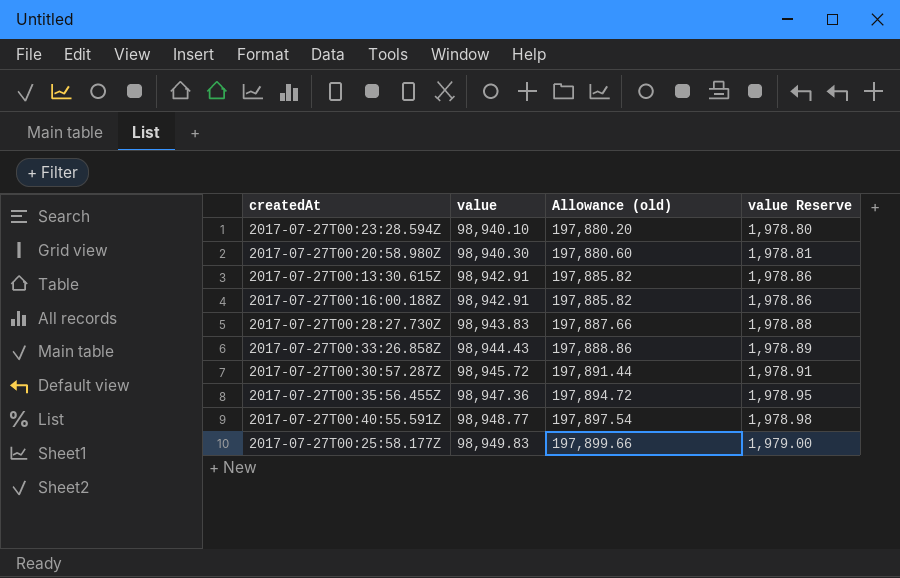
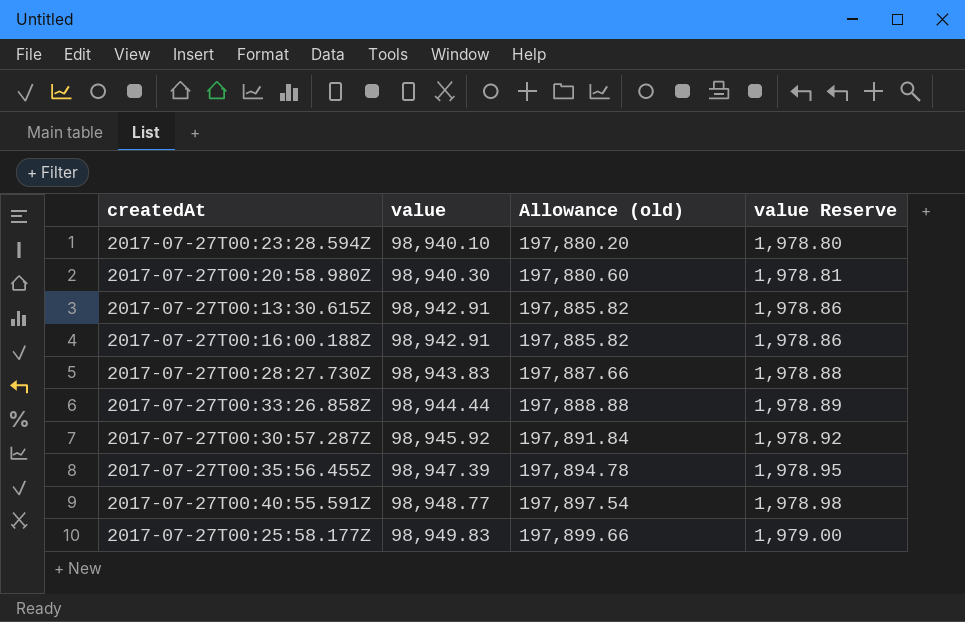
2017-07-27T00:33:26.858Z | value: 98,944.43 -> 98,944.44
2017-07-27T00:33:26.858Z | Allowance (old): 197,888.86 -> 197,888.88
2017-07-27T00:30:57.287Z | value: 98,945.72 -> 98,945.92
2017-07-27T00:30:57.287Z | Allowance (old): 197,891.44 -> 197,891.84
2017-07-27T00:30:57.287Z | value Reserve: 1,978.91 -> 1,978.92
2017-07-27T00:35:56.455Z | value: 98,947.36 -> 98,947.39
2017-07-27T00:35:56.455Z | Allowance (old): 197,894.72 -> 197,894.78

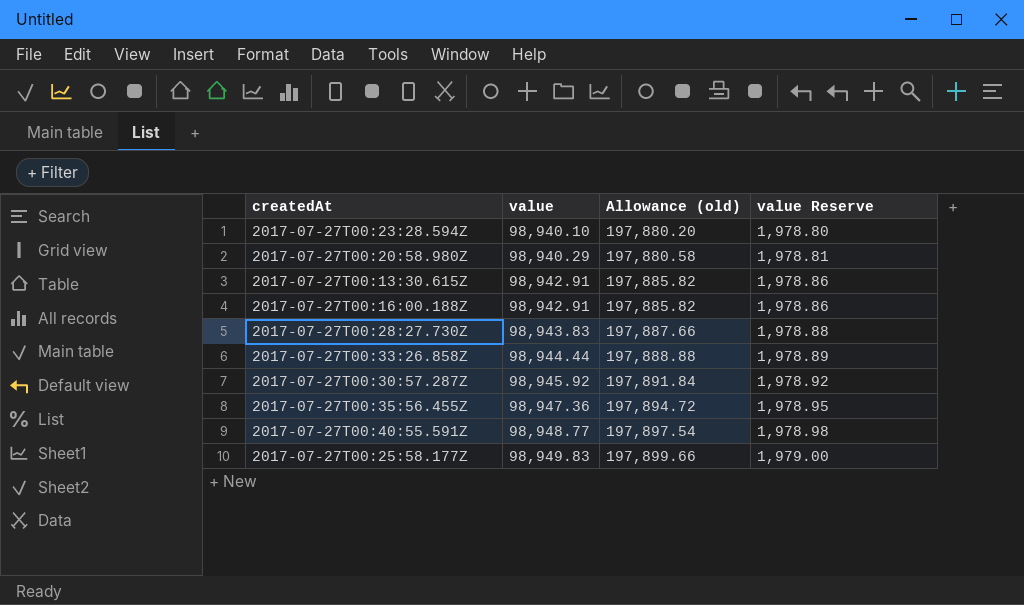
2017-07-27T00:20:58.980Z | value: 98,940.30 -> 98,940.29
2017-07-27T00:20:58.980Z | Allowance (old): 197,880.60 -> 197,880.58
2017-07-27T00:35:56.455Z | value: 98,947.39 -> 98,947.36
2017-07-27T00:35:56.455Z | Allowance (old): 197,894.78 -> 197,894.72

